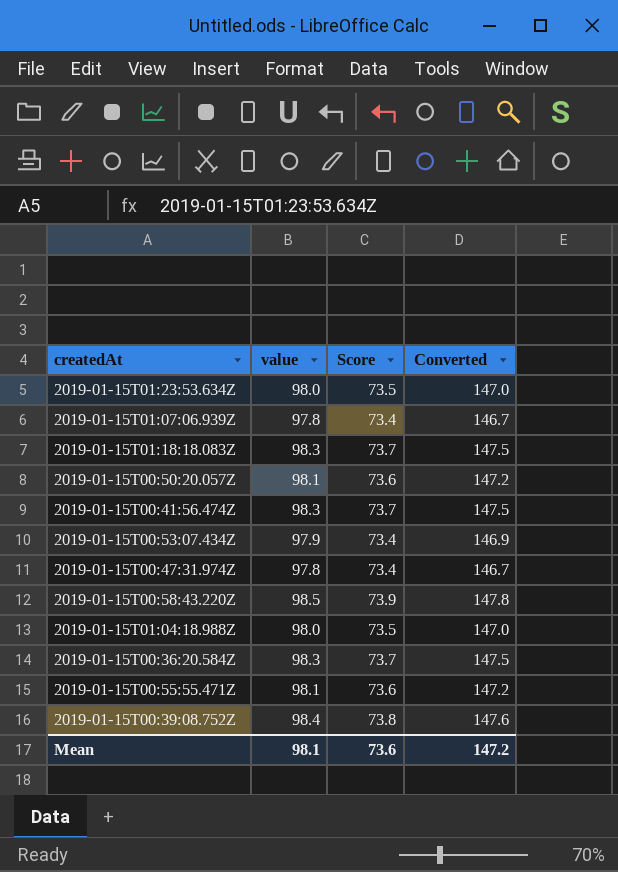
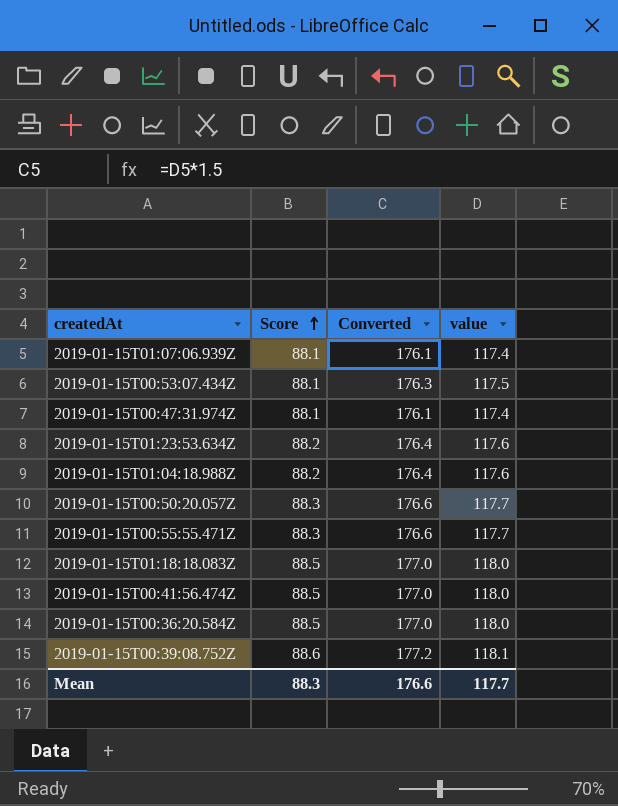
row order: none -> Score ascending
column value | position: 2 -> 4
row 2019-01-15T00:58:43.220Z: 98.5 | 73.9 | 147.8 -> none
2019-01-15T01:07:06.939Z | Score: 73.4 -> 88.1
2019-01-15T01:07:06.939Z | Converted: 146.7 -> 176.1
2019-01-15T01:07:06.939Z | value: 97.8 -> 117.4
2019-01-15T00:53:07.434Z | Score: 73.4 -> 88.1
2019-01-15T00:53:07.434Z | Converted: 146.9 -> 176.3
2019-01-15T00:53:07.434Z | value: 97.9 -> 117.5
2019-01-15T00:47:31.974Z | Score: 73.4 -> 88.1
2019-01-15T00:47:31.974Z | Converted: 146.7 -> 176.1
2019-01-15T00:47:31.974Z | value: 97.8 -> 117.4
2019-01-15T01:23:53.634Z | Score: 73.5 -> 88.2
2019-01-15T01:23:53.634Z | Converted: 147.0 -> 176.4
2019-01-15T01:23:53.634Z | value: 98.0 -> 117.6
2019-01-15T01:04:18.988Z | Score: 73.5 -> 88.2
2019-01-15T01:04:18.988Z | Converted: 147.0 -> 176.4
2019-01-15T01:04:18.988Z | value: 98.0 -> 117.6
2019-01-15T00:50:20.057Z | Score: 73.6 -> 88.3
2019-01-15T00:50:20.057Z | Converted: 147.2 -> 176.6
2019-01-15T00:50:20.057Z | value: 98.1 -> 117.7
2019-01-15T00:55:55.471Z | Score: 73.6 -> 88.3
2019-01-15T00:55:55.471Z | Converted: 147.2 -> 176.6
2019-01-15T00:55:55.471Z | value: 98.1 -> 117.7
2019-01-15T01:18:18.083Z | Score: 73.7 -> 88.5
2019-01-15T01:18:18.083Z | Converted: 147.5 -> 177.0
2019-01-15T01:18:18.083Z | value: 98.3 -> 118.0
2019-01-15T00:41:56.474Z | Score: 73.7 -> 88.5
2019-01-15T00:41:56.474Z | Converted: 147.5 -> 177.0
2019-01-15T00:41:56.474Z | value: 98.3 -> 118.0
2019-01-15T00:36:20.584Z | Score: 73.7 -> 88.5
2019-01-15T00:36:20.584Z | Converted: 147.5 -> 177.0
2019-01-15T00:36:20.584Z | value: 98.3 -> 118.0
2019-01-15T00:39:08.752Z | Score: 73.8 -> 88.6
2019-01-15T00:39:08.752Z | Converted: 147.6 -> 177.2
2019-01-15T00:39:08.752Z | value: 98.4 -> 118.1
Mean | Score: 73.6 -> 88.3
Mean | Converted: 147.2 -> 176.6
Mean | value: 98.1 -> 117.7

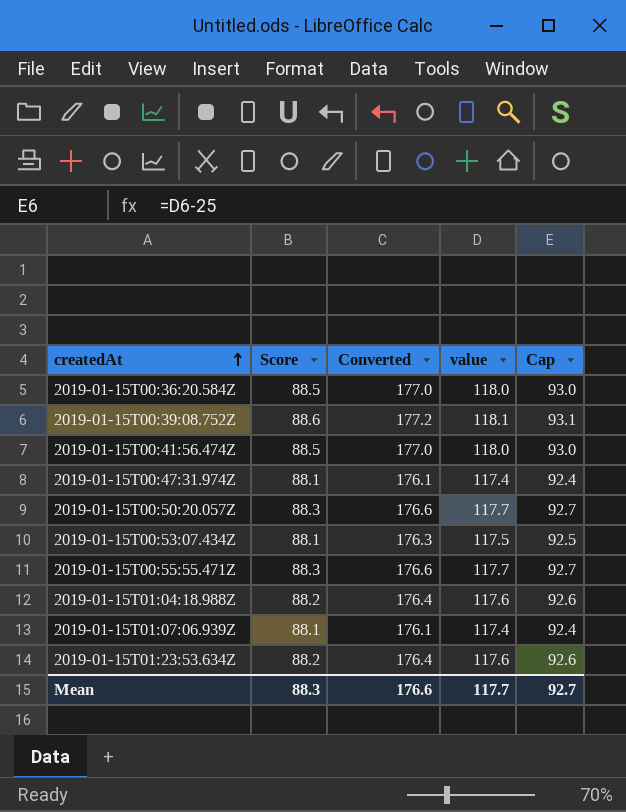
row order: Score ascending -> createdAt ascending
column Cap | formula: none -> [value] - 25
row 2019-01-15T01:18:18.083Z: 88.5 | 177.0 | 118.0 -> none

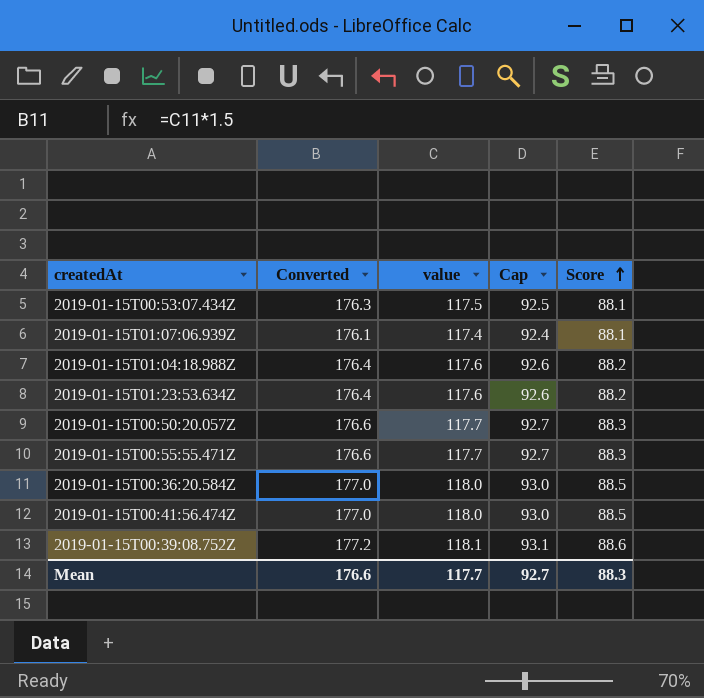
row order: createdAt ascending -> Score ascending
column Score | position: 2 -> 5
row 2019-01-15T00:47:31.974Z: 88.1 | 176.1 | 117.4 | 92.4 -> none

